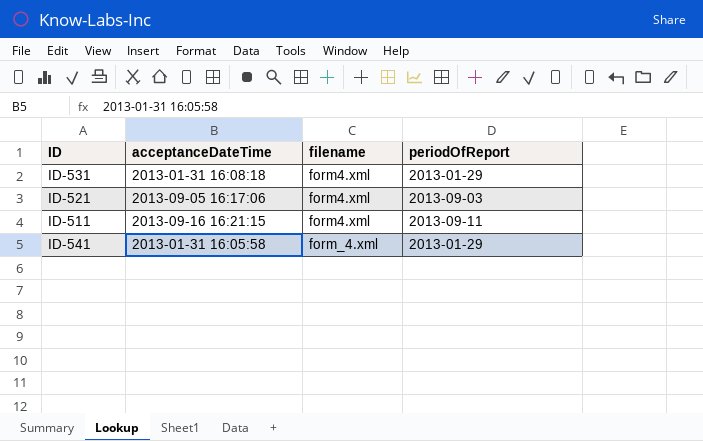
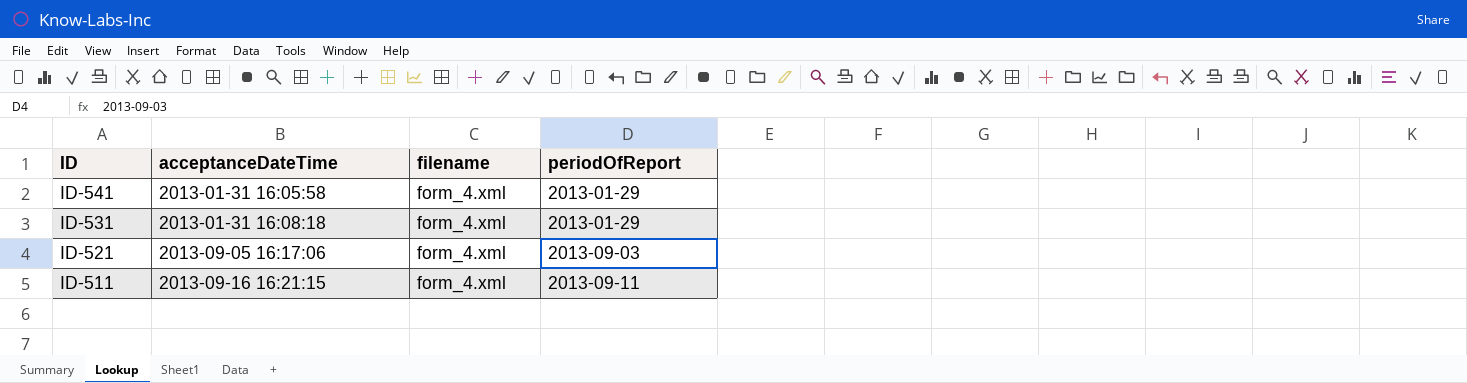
row order: filename ascending -> ID descending
ID-531 | filename: form4.xml -> form_4.xml
ID-521 | filename: form4.xml -> form_4.xml
ID-511 | filename: form4.xml -> form_4.xml

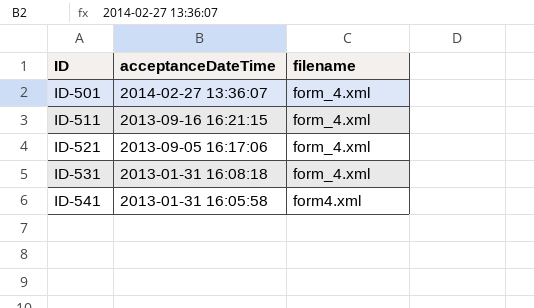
row order: ID descending -> ID ascending
column periodOfReport | position: 4 -> none
row ID-501: none -> 2014-02-27 13:36:07 | form_4.xml
ID-541 | filename: form_4.xml -> form4.xml

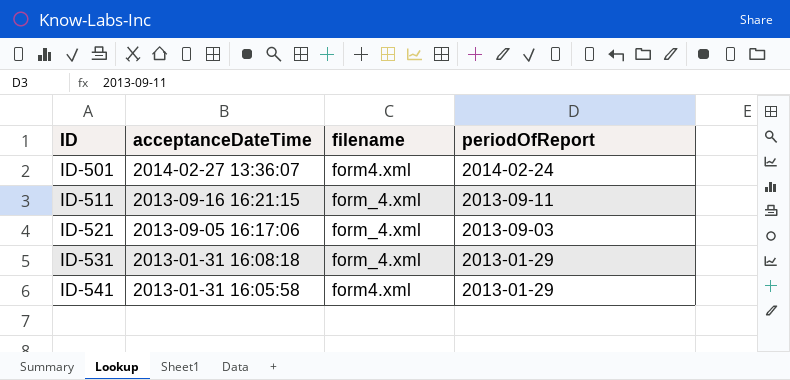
column periodOfReport | position: none -> 4
ID-501 | filename: form_4.xml -> form4.xml

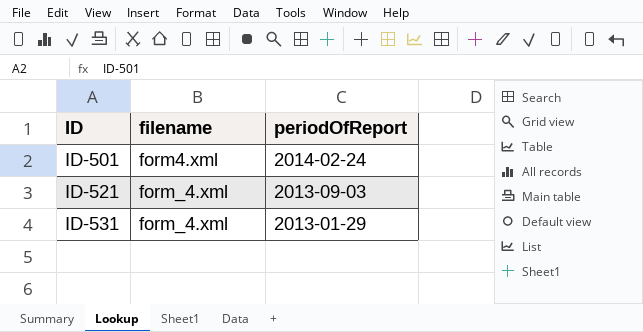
column acceptanceDateTime | position: 2 -> none
row ID-511: 2013-09-16 16:21:15 | form_4.xml | 2013-09-11 -> none
row ID-541: 2013-01-31 16:05:58 | form4.xml | 2013-01-29 -> none

